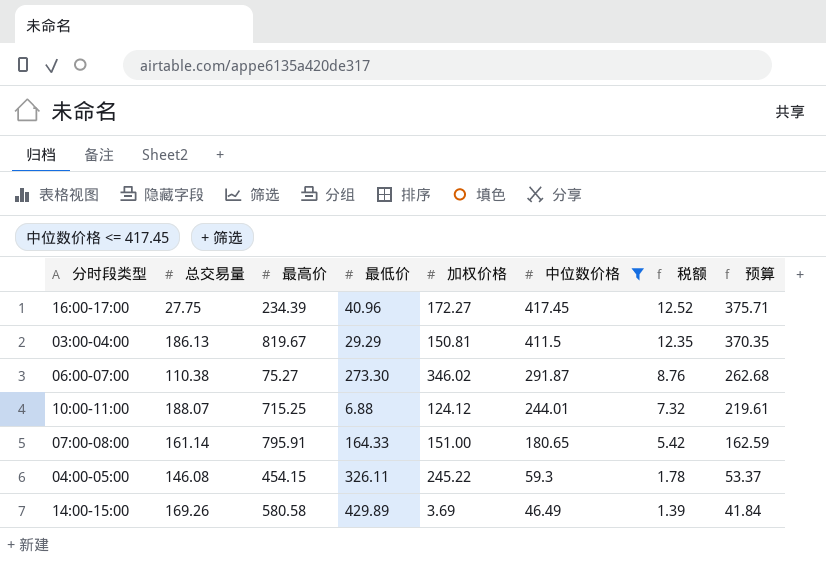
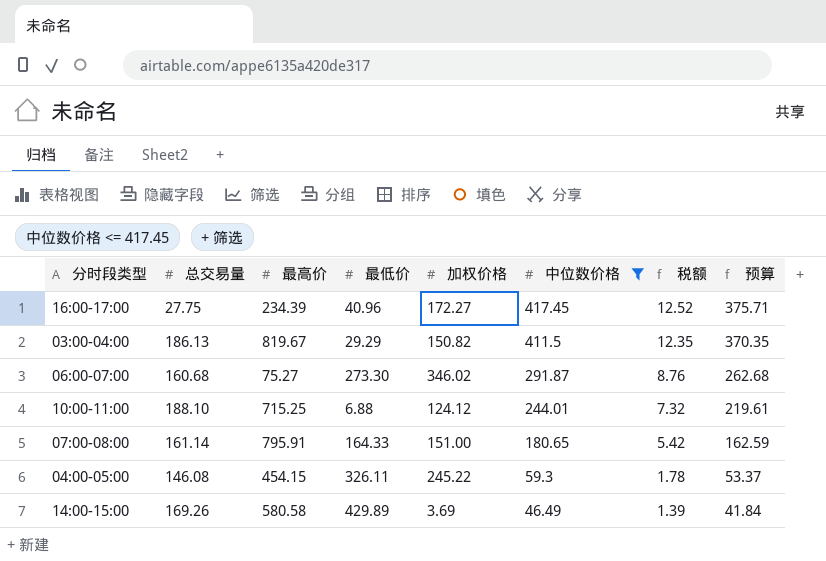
03:00-04:00 | 加权价格: 150.81 -> 150.82
06:00-07:00 | 总交易量: 110.38 -> 160.68
10:00-11:00 | 总交易量: 188.07 -> 188.10

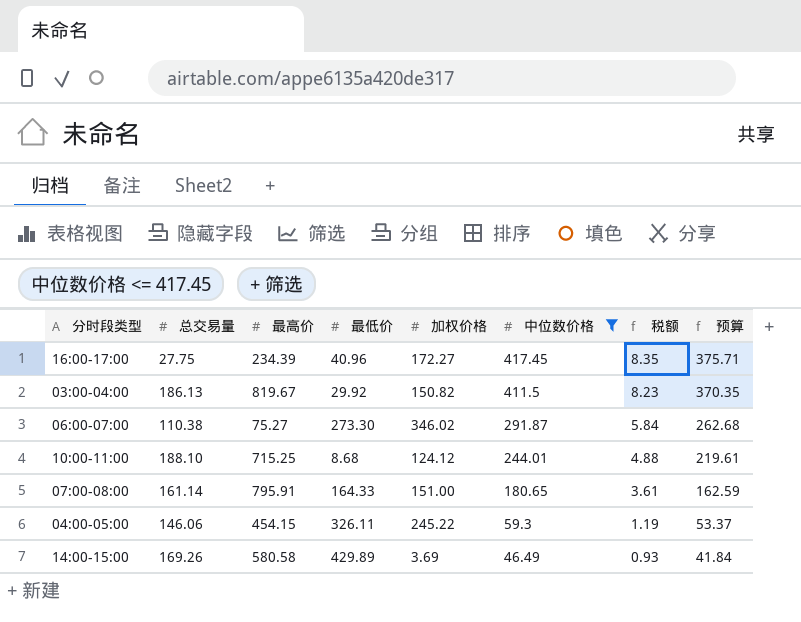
column 税额 | formula: [中位数价格] * 0.03 -> [中位数价格] * 0.02
03:00-04:00 | 最低价: 29.29 -> 29.92
06:00-07:00 | 总交易量: 160.68 -> 110.38
10:00-11:00 | 最低价: 6.88 -> 8.68
04:00-05:00 | 总交易量: 146.08 -> 146.06

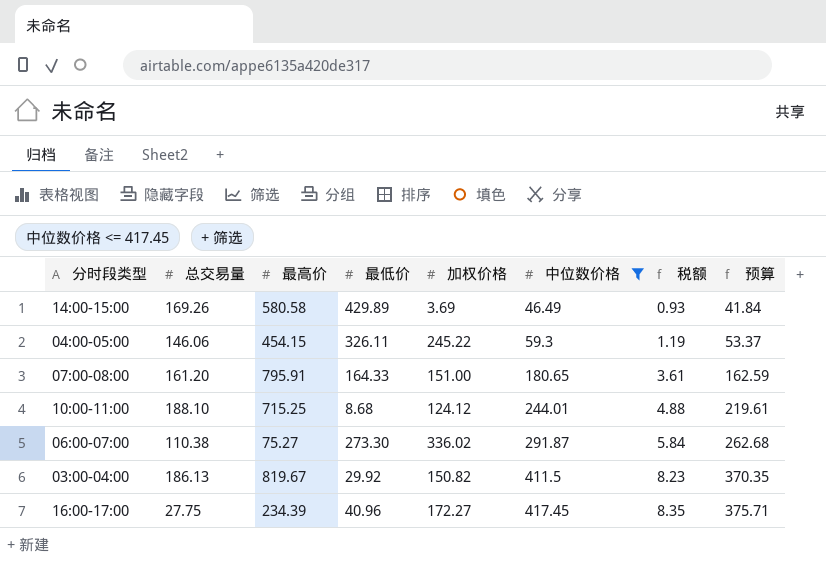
row order: 中位数价格 descending -> 中位数价格 ascending
07:00-08:00 | 总交易量: 161.14 -> 161.20
06:00-07:00 | 加权价格: 346.02 -> 336.02

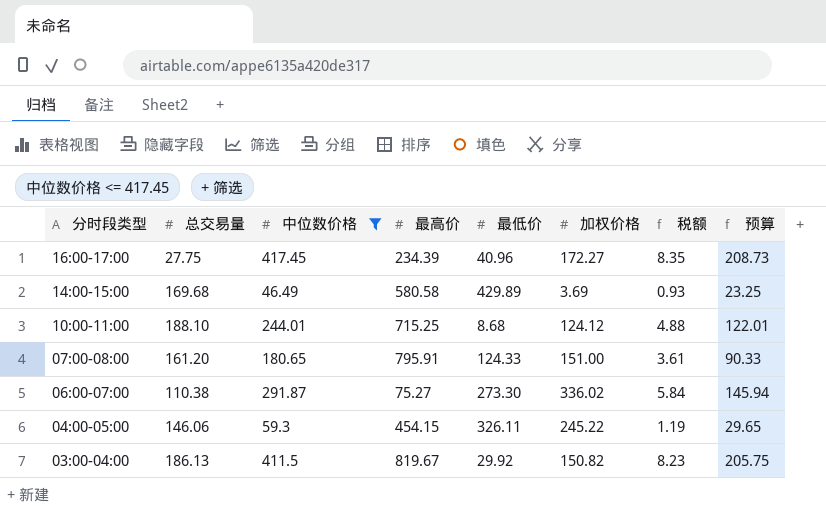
row order: 中位数价格 ascending -> 分时段类型 descending
column 中位数价格 | position: 6 -> 3
column 预算 | formula: [中位数价格] * 0.9 -> [中位数价格] * 0.5
14:00-15:00 | 总交易量: 169.26 -> 169.68
07:00-08:00 | 最低价: 164.33 -> 124.33

